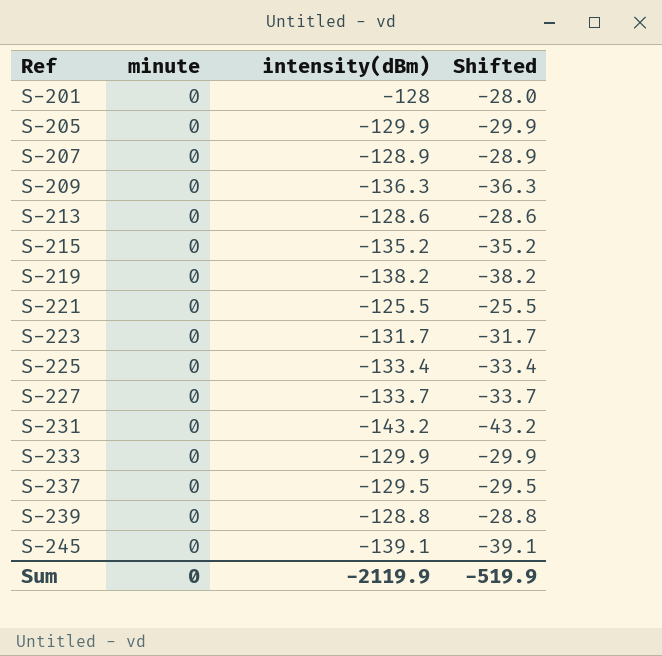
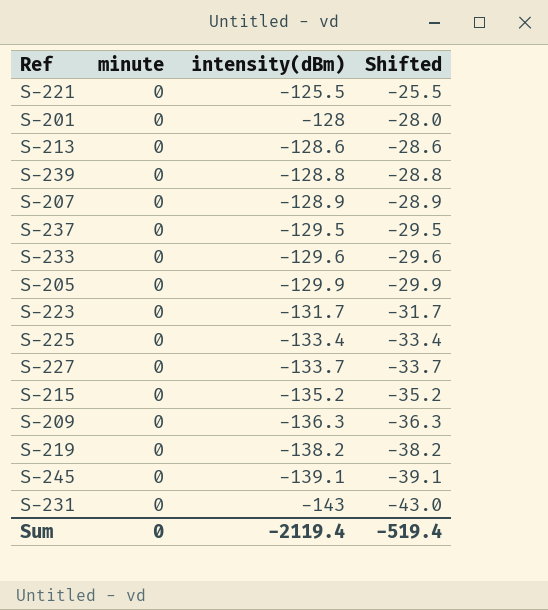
row order: Ref ascending -> intensity(dBm) descending
S-233 | intensity(dBm): -129.9 -> -129.6
S-233 | Shifted: -29.9 -> -29.6
S-231 | intensity(dBm): -143.2 -> -143
S-231 | Shifted: -43.2 -> -43.0
Sum | intensity(dBm): -2119.9 -> -2119.4
Sum | Shifted: -519.9 -> -519.4

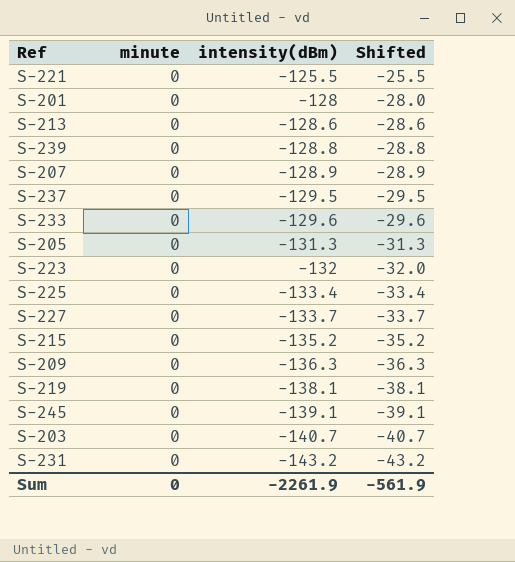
S-205 | intensity(dBm): -129.9 -> -131.3
S-205 | Shifted: -29.9 -> -31.3
S-223 | intensity(dBm): -131.7 -> -132
S-223 | Shifted: -31.7 -> -32.0
S-219 | intensity(dBm): -138.2 -> -138.1
S-219 | Shifted: -38.2 -> -38.1
row S-203: none -> 0 | -140.7 | -40.7
S-231 | intensity(dBm): -143 -> -143.2
S-231 | Shifted: -43.0 -> -43.2
Sum | intensity(dBm): -2119.4 -> -2261.9
Sum | Shifted: -519.4 -> -561.9

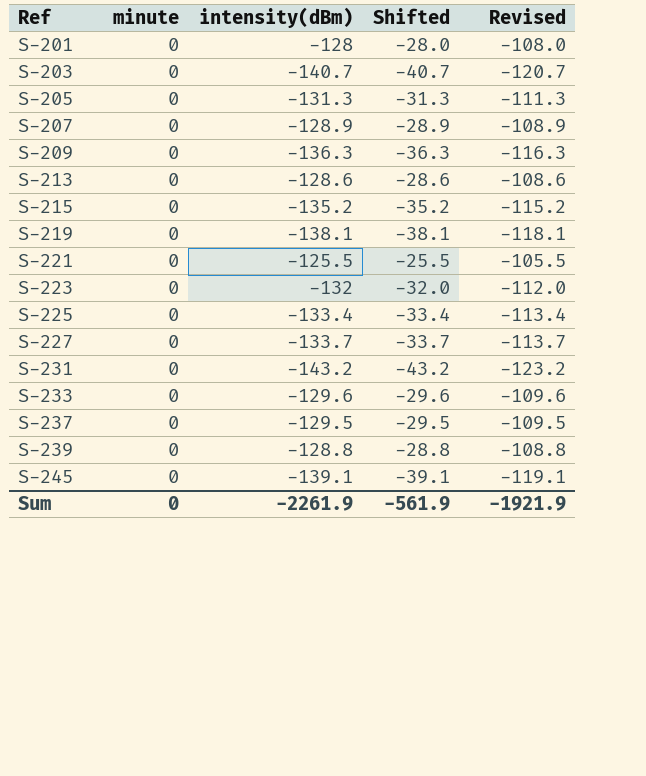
row order: intensity(dBm) descending -> Ref ascending
column Revised | formula: none -> [intensity(dBm)] + 20

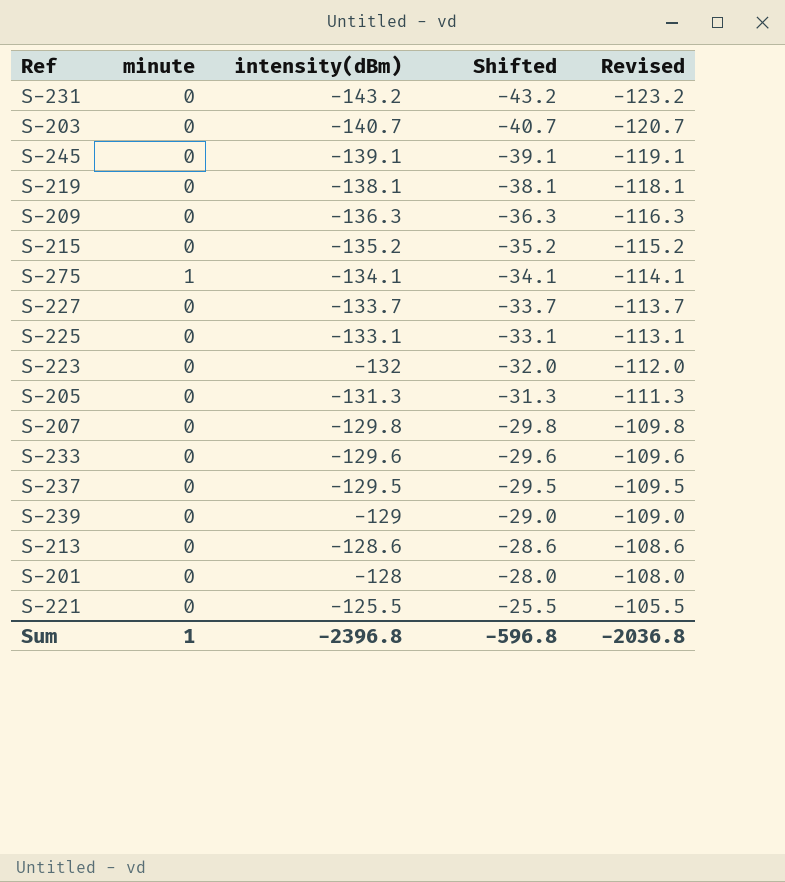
row order: Ref ascending -> intensity(dBm) ascending
row S-275: none -> 1 | -134.1 | -34.1 | -114.1
S-225 | intensity(dBm): -133.4 -> -133.1
S-225 | Shifted: -33.4 -> -33.1
S-225 | Revised: -113.4 -> -113.1
S-207 | intensity(dBm): -128.9 -> -129.8
S-207 | Shifted: -28.9 -> -29.8
S-207 | Revised: -108.9 -> -109.8
S-239 | intensity(dBm): -128.8 -> -129
S-239 | Shifted: -28.8 -> -29.0
S-239 | Revised: -108.8 -> -109.0
Sum | minute: 0 -> 1
Sum | intensity(dBm): -2261.9 -> -2396.8
Sum | Shifted: -561.9 -> -596.8
Sum | Revised: -1921.9 -> -2036.8

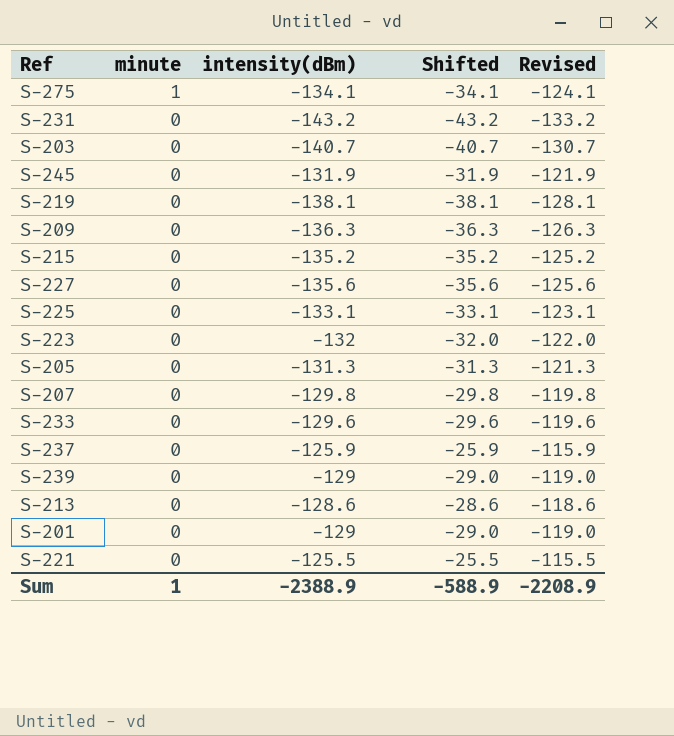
row order: intensity(dBm) ascending -> minute descending
column Revised | formula: [intensity(dBm)] + 20 -> [intensity(dBm)] + 10
S-245 | intensity(dBm): -139.1 -> -131.9
S-245 | Shifted: -39.1 -> -31.9
S-227 | intensity(dBm): -133.7 -> -135.6
S-227 | Shifted: -33.7 -> -35.6
S-237 | intensity(dBm): -129.5 -> -125.9
S-237 | Shifted: -29.5 -> -25.9
S-201 | intensity(dBm): -128 -> -129
S-201 | Shifted: -28.0 -> -29.0
Sum | intensity(dBm): -2396.8 -> -2388.9
Sum | Shifted: -596.8 -> -588.9
Sum | Revised: -2036.8 -> -2208.9

